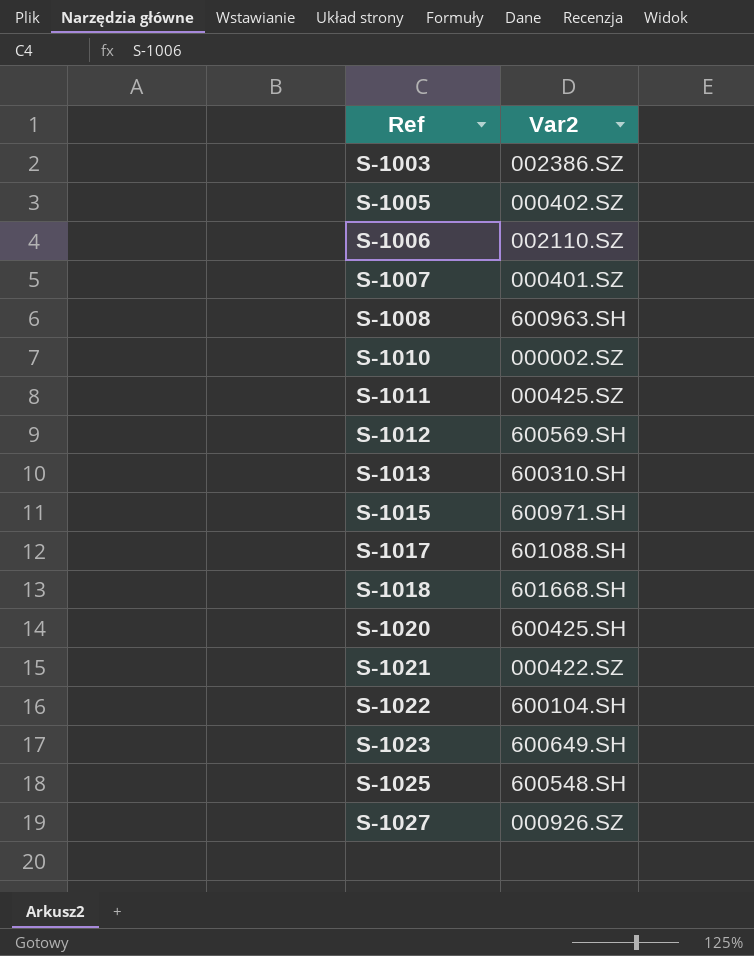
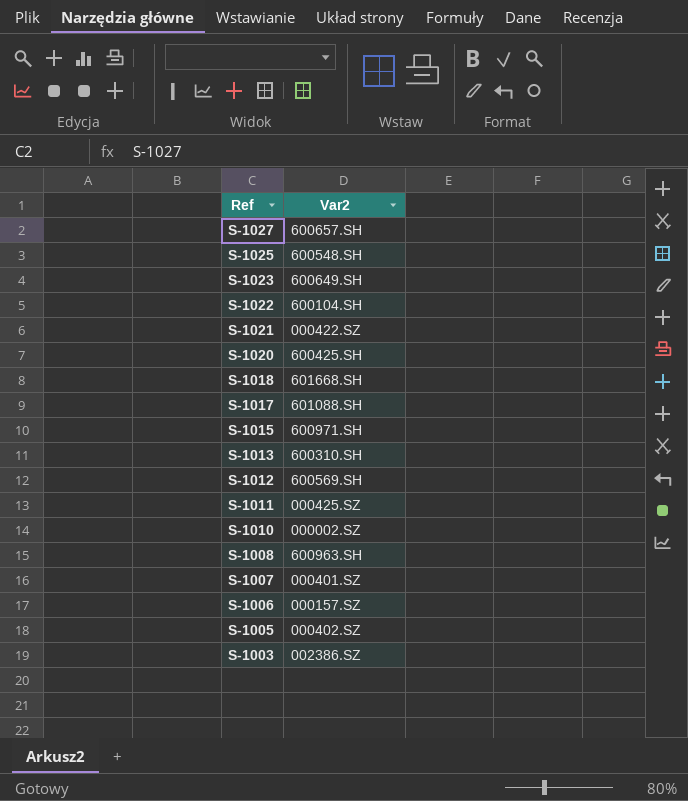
row order: Ref ascending -> Ref descending
S-1027 | Var2: 000926.SZ -> 600657.SH
S-1006 | Var2: 002110.SZ -> 000157.SZ

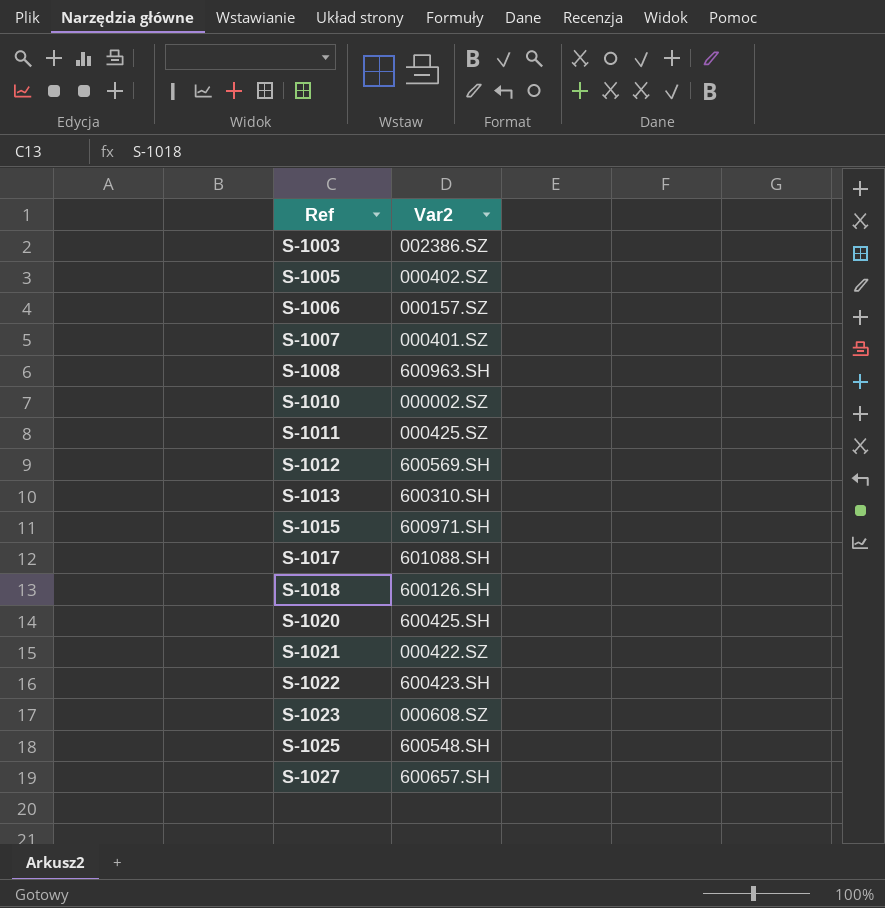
row order: Ref descending -> Ref ascending
S-1018 | Var2: 601668.SH -> 600126.SH
S-1022 | Var2: 600104.SH -> 600423.SH
S-1023 | Var2: 600649.SH -> 000608.SZ

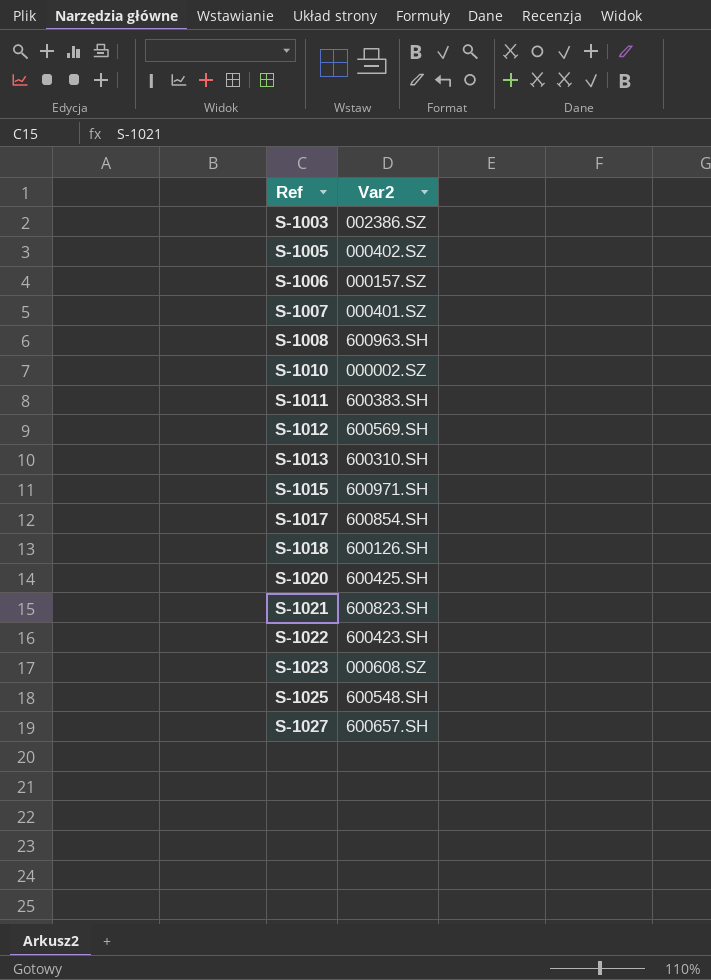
S-1011 | Var2: 000425.SZ -> 600383.SH
S-1017 | Var2: 601088.SH -> 600854.SH
S-1021 | Var2: 000422.SZ -> 600823.SH

